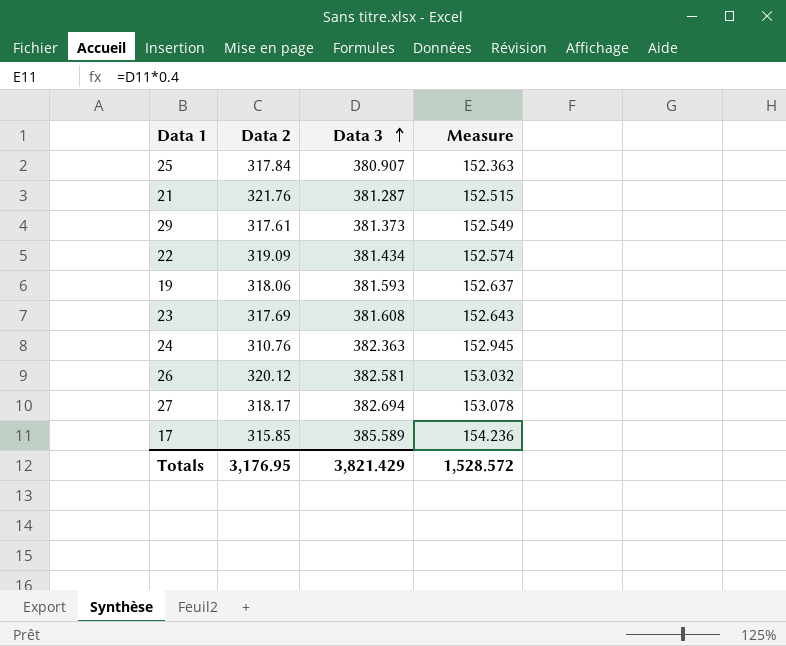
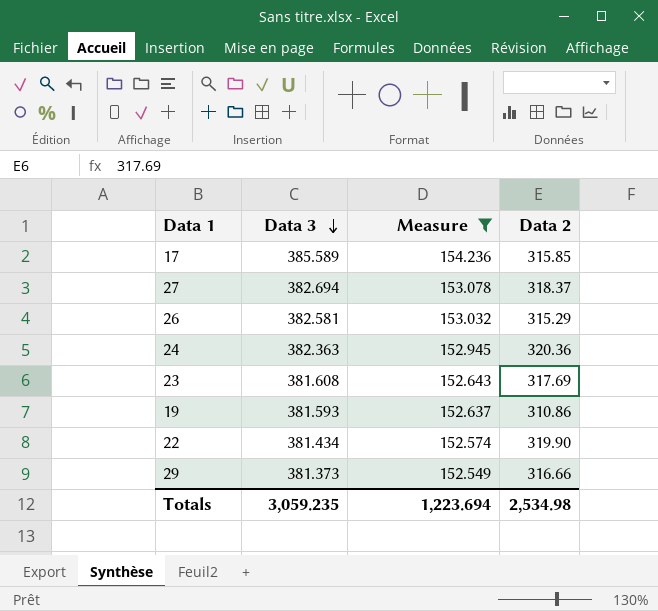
filter: none -> Measure >= 152.549
row order: Data 3 ascending -> Data 3 descending
column Data 2 | position: 2 -> 4
27 | Data 2: 318.17 -> 318.37
26 | Data 2: 320.12 -> 315.29
24 | Data 2: 310.76 -> 320.36
19 | Data 2: 318.06 -> 310.86
22 | Data 2: 319.09 -> 319.90
29 | Data 2: 317.61 -> 316.66
Totals | Data 3: 3,821.429 -> 3,059.235
Totals | Measure: 1,528.572 -> 1,223.694
Totals | Data 2: 3,176.95 -> 2,534.98

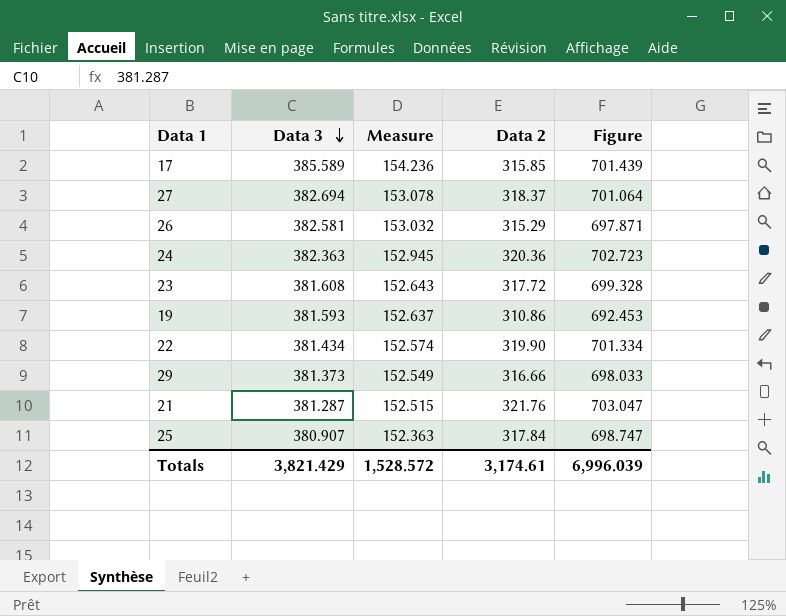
filter: Measure >= 152.549 -> none
column Figure | formula: none -> [Data 3] + [Data 2]
23 | Data 2: 317.69 -> 317.72
Totals | Data 3: 3,059.235 -> 3,821.429
Totals | Measure: 1,223.694 -> 1,528.572
Totals | Data 2: 2,534.98 -> 3,174.61

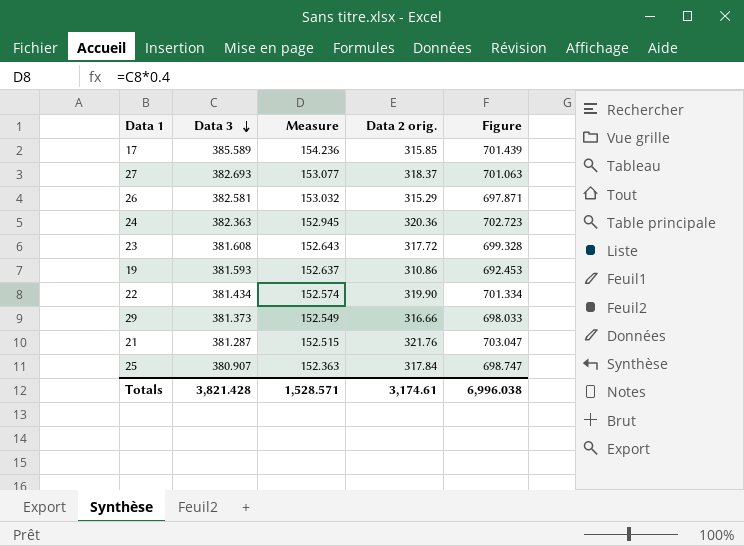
column name: Data 2 -> Data 2 orig.
27 | Data 3: 382.694 -> 382.693
27 | Measure: 153.078 -> 153.077
27 | Figure: 701.064 -> 701.063
Totals | Data 3: 3,821.429 -> 3,821.428
Totals | Measure: 1,528.572 -> 1,528.571
Totals | Figure: 6,996.039 -> 6,996.038

